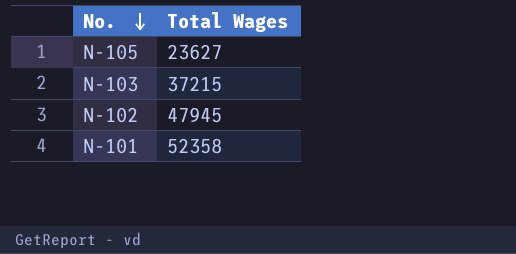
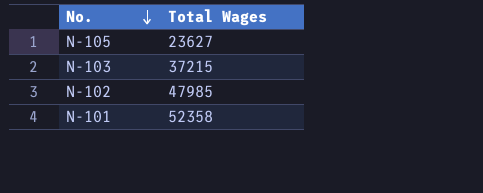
N-102 | Total Wages: 47945 -> 47985

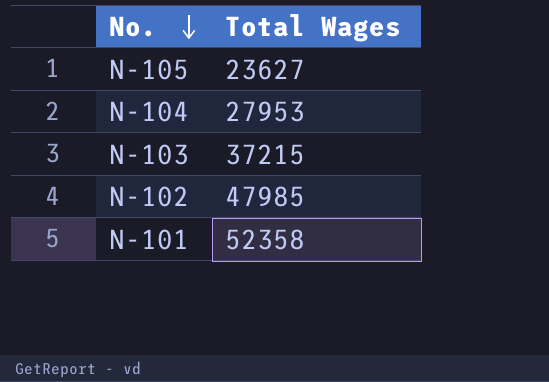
row N-104: none -> 27953

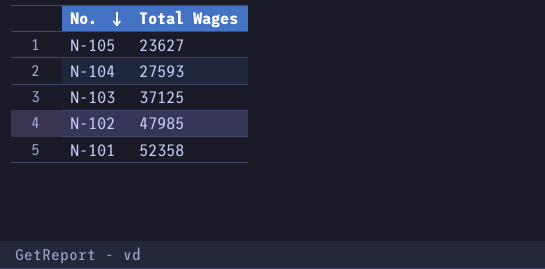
N-104 | Total Wages: 27953 -> 27593
N-103 | Total Wages: 37215 -> 37125

